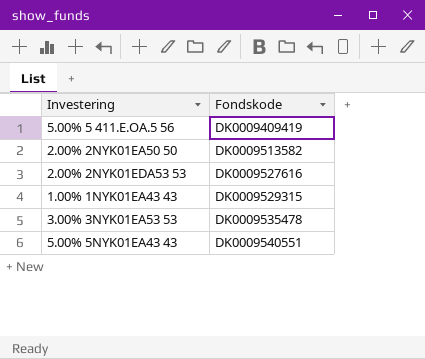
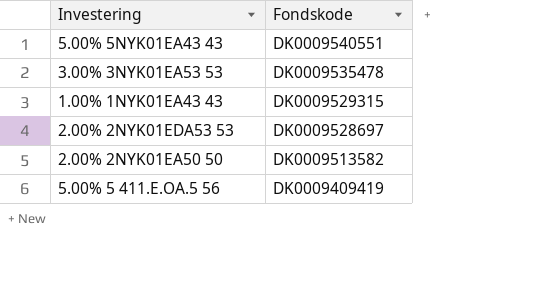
row order: Fondskode ascending -> Fondskode descending
2.00% 2NYK01EDA53 53 | Fondskode: DK0009527616 -> DK0009528697

